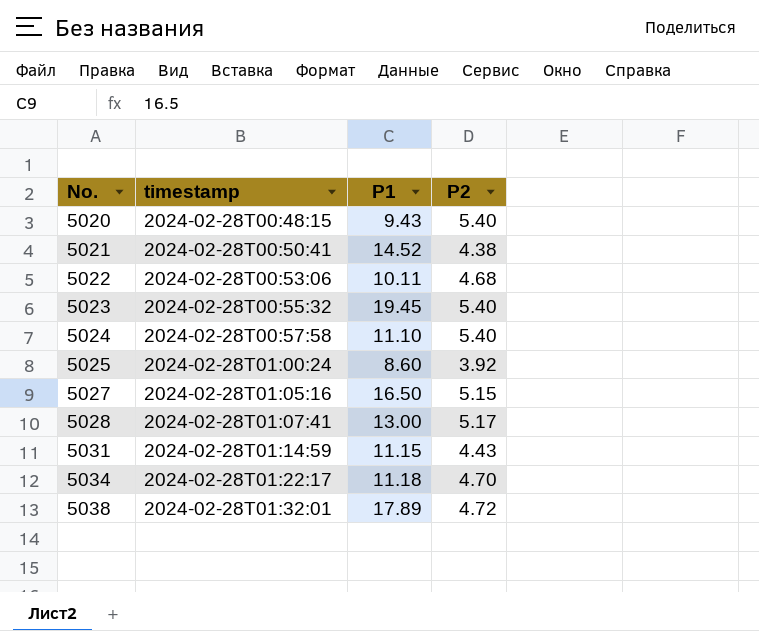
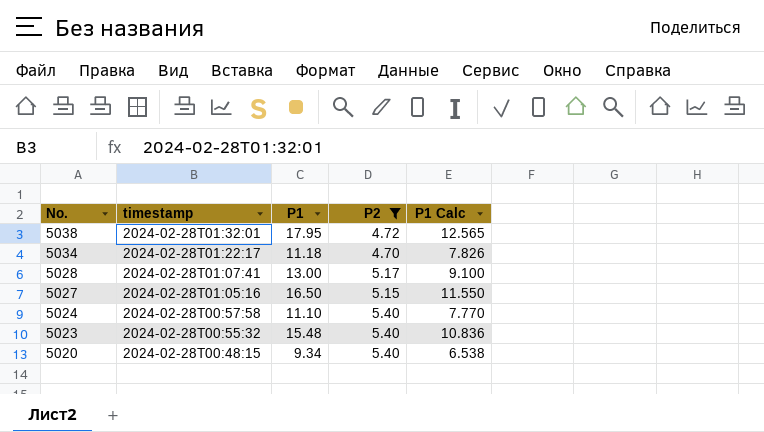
filter: none -> P2 >= 4.70
row order: No. ascending -> No. descending
column P1 Calc | formula: none -> [P1] * 0.7
5038 | P1: 17.89 -> 17.95
5023 | P1: 19.45 -> 15.48
5020 | P1: 9.43 -> 9.34

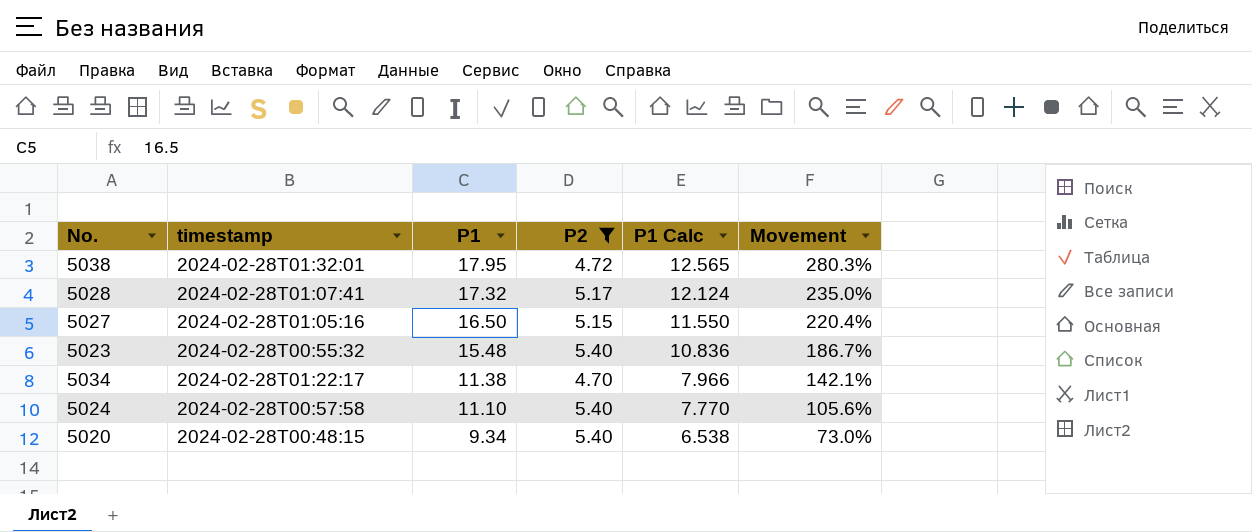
row order: No. descending -> P1 descending
column Movement | formula: none -> ([P1] - [P2]) / [P2]
5028 | P1: 13.00 -> 17.32
5028 | P1 Calc: 9.100 -> 12.124
5034 | P1: 11.18 -> 11.38
5034 | P1 Calc: 7.826 -> 7.966

